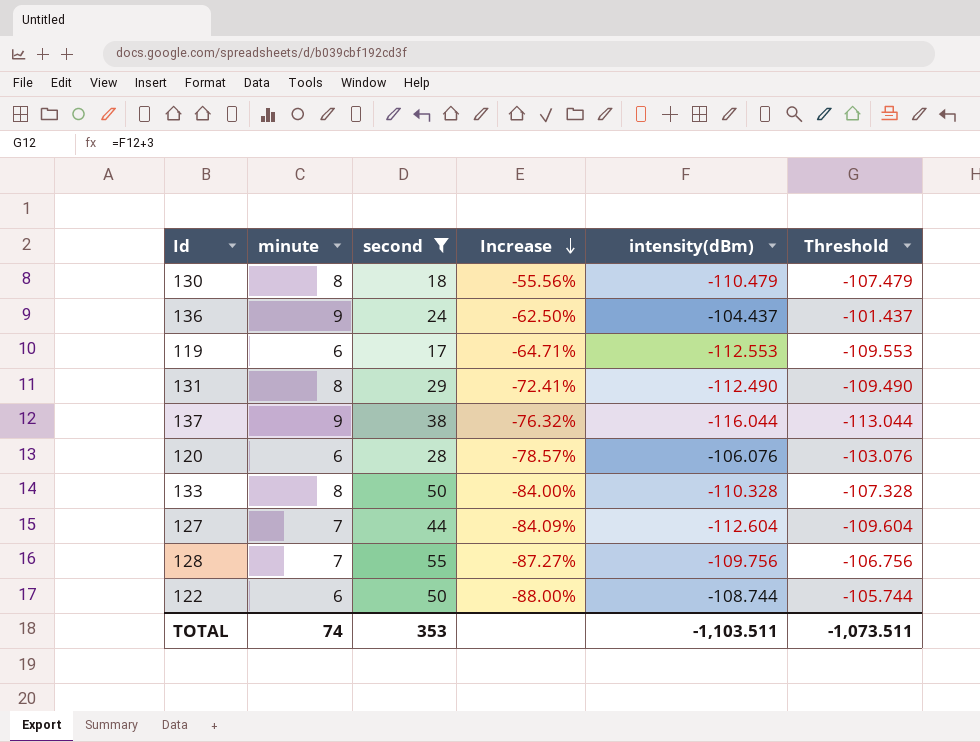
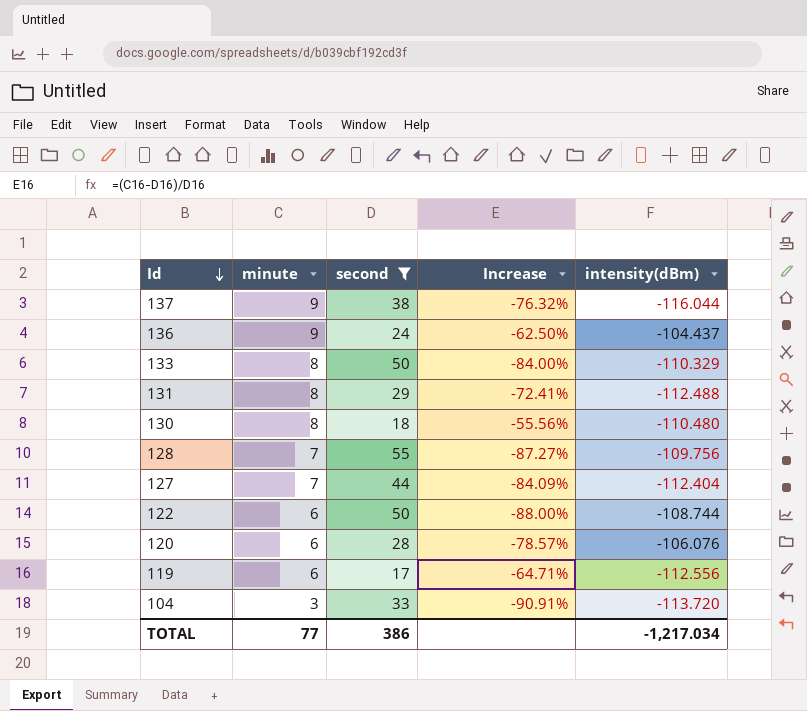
row order: Increase descending -> Id descending
column Threshold | formula: [intensity(dBm)] + 3 -> none
133 | intensity(dBm): -110.328 -> -110.329
131 | intensity(dBm): -112.490 -> -112.488
130 | intensity(dBm): -110.479 -> -110.480
127 | intensity(dBm): -112.604 -> -112.404
119 | intensity(dBm): -112.553 -> -112.556
row 104: none -> 3 | 33 | -90.91% | -113.720
TOTAL | minute: 74 -> 77
TOTAL | second: 353 -> 386
TOTAL | intensity(dBm): -1,103.511 -> -1,217.034

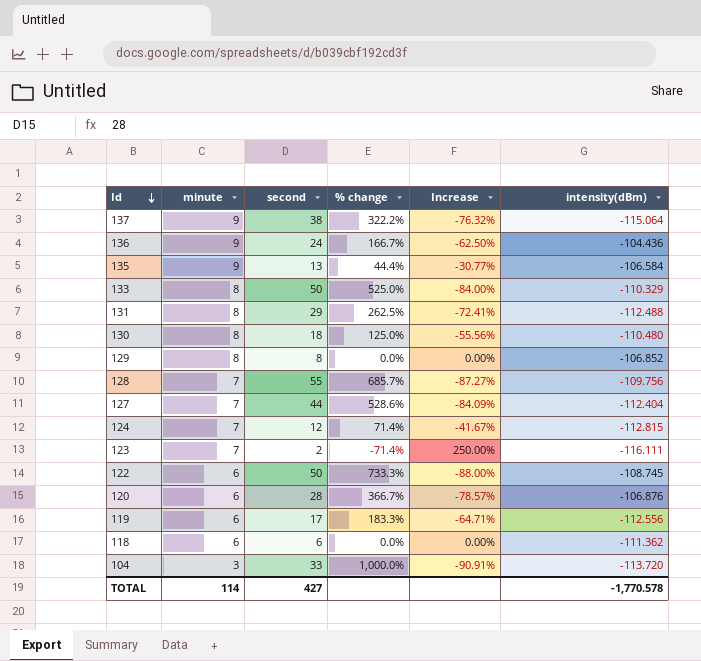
filter: second >= 17 -> none
column % change | formula: none -> ([second] - [minute]) / [minute]
137 | intensity(dBm): -116.044 -> -115.064
136 | intensity(dBm): -104.437 -> -104.436
122 | intensity(dBm): -108.744 -> -108.745
120 | intensity(dBm): -106.076 -> -106.876
TOTAL | minute: 77 -> 114
TOTAL | second: 386 -> 427
TOTAL | intensity(dBm): -1,217.034 -> -1,770.578

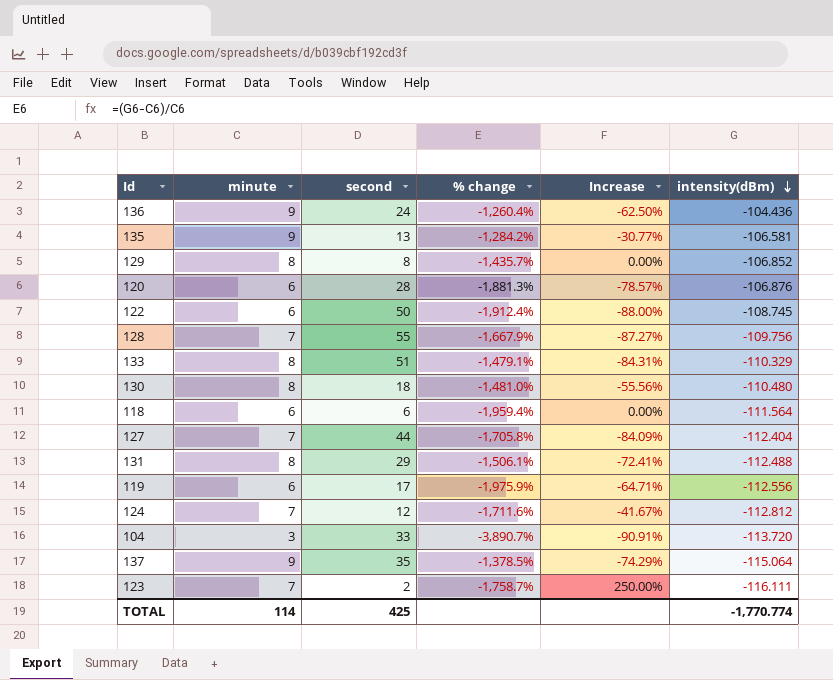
row order: Id descending -> intensity(dBm) descending
column % change | formula: ([second] - [minute]) / [minute] -> ([intensity(dBm)] - [minute]) / [minute]
135 | intensity(dBm): -106.584 -> -106.581
133 | second: 50 -> 51
133 | Increase: -84.00% -> -84.31%
118 | intensity(dBm): -111.362 -> -111.564
124 | intensity(dBm): -112.815 -> -112.812
137 | second: 38 -> 35
137 | Increase: -76.32% -> -74.29%
TOTAL | second: 427 -> 425
TOTAL | intensity(dBm): -1,770.578 -> -1,770.774

